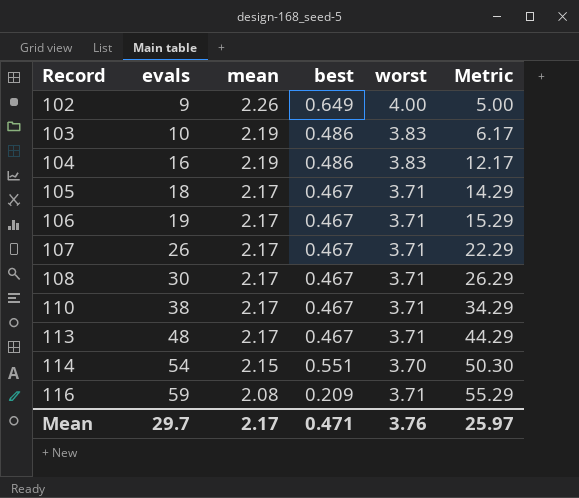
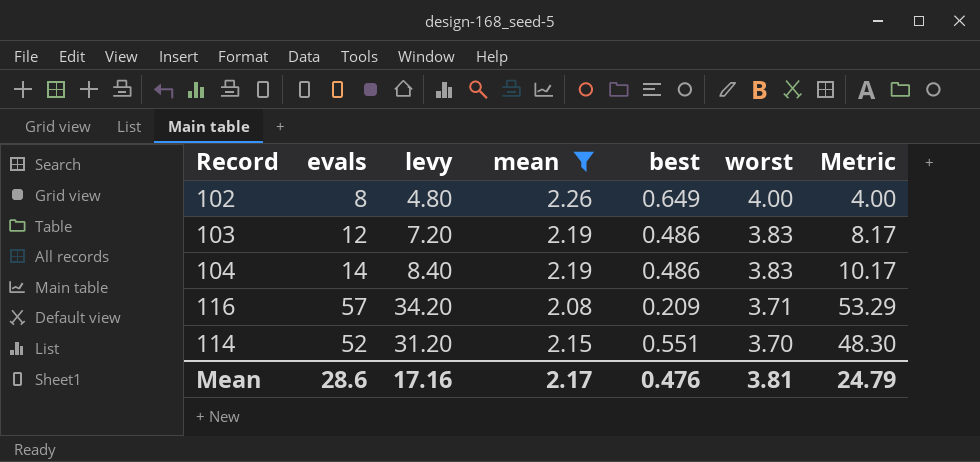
filter: none -> mean != 2.17
row order: Record ascending -> worst descending
column levy | formula: none -> [evals] * 0.6
102 | evals: 9 -> 8
102 | Metric: 5.00 -> 4.00
103 | evals: 10 -> 12
103 | Metric: 6.17 -> 8.17
104 | evals: 16 -> 14
104 | Metric: 12.17 -> 10.17
116 | evals: 59 -> 57
116 | Metric: 55.29 -> 53.29
114 | evals: 54 -> 52
114 | Metric: 50.30 -> 48.30
Mean | evals: 29.7 -> 28.6
Mean | best: 0.471 -> 0.476
Mean | worst: 3.76 -> 3.81
Mean | Metric: 25.97 -> 24.79

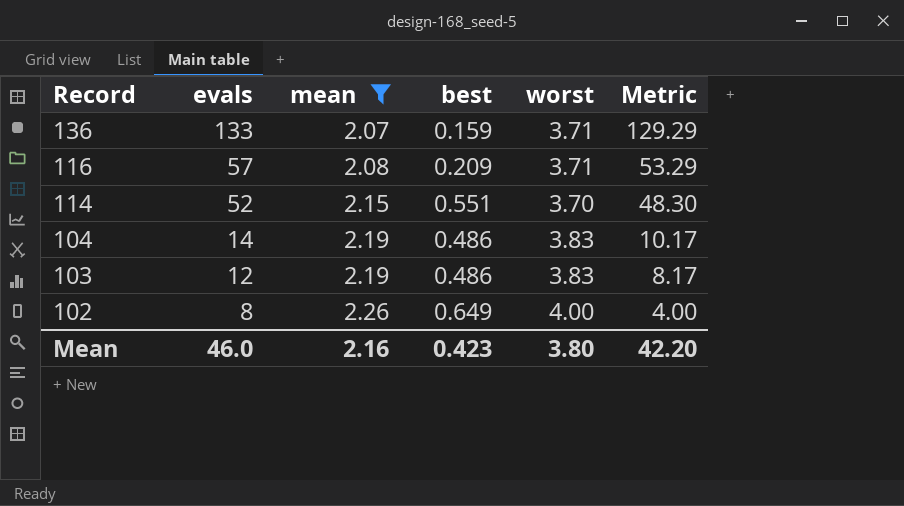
row order: worst descending -> Record descending
column levy | formula: [evals] * 0.6 -> none
row 136: none -> 133 | 2.07 | 0.159 | 3.71 | 129.29
Mean | evals: 28.6 -> 46.0
Mean | mean: 2.17 -> 2.16
Mean | best: 0.476 -> 0.423
Mean | worst: 3.81 -> 3.80
Mean | Metric: 24.79 -> 42.20

